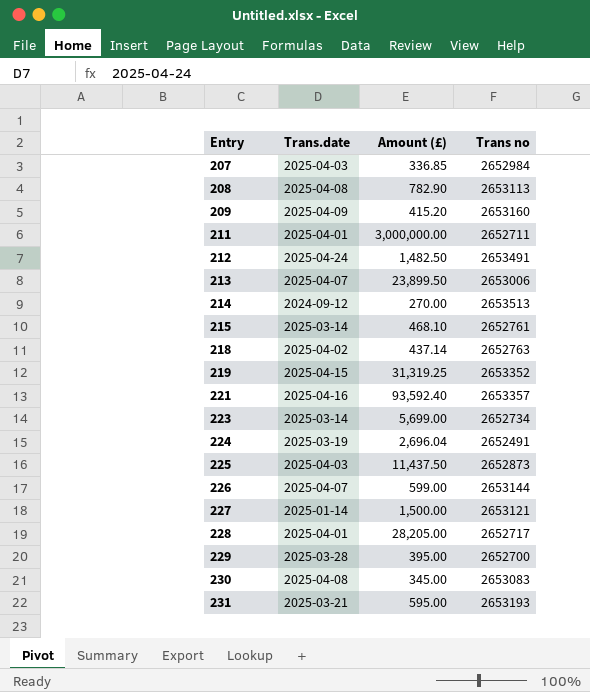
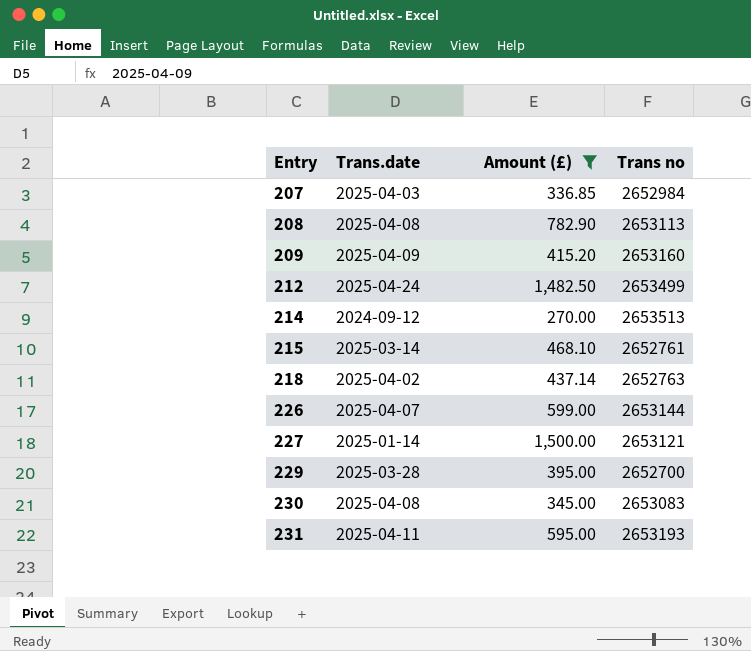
filter: none -> Amount (£) <= 1,500.00
212 | Trans no: 2653491 -> 2653499
231 | Trans.date: 2025-03-21 -> 2025-04-11

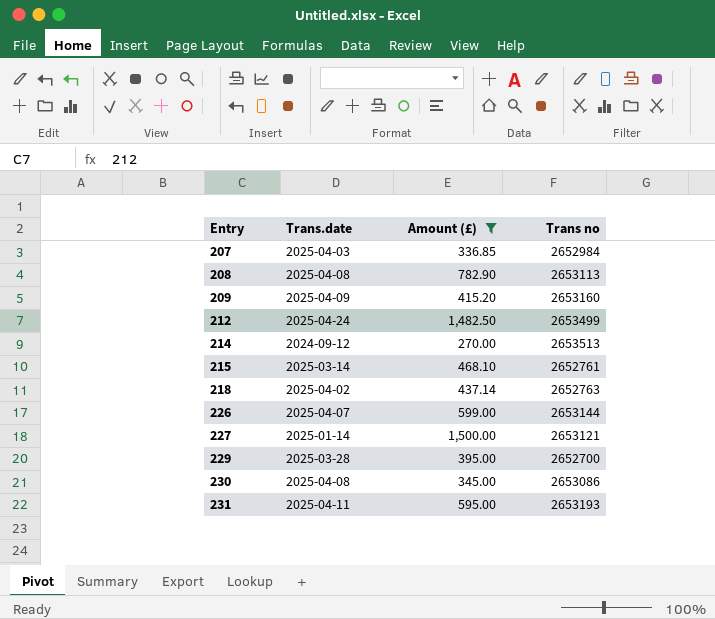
230 | Trans no: 2653083 -> 2653086

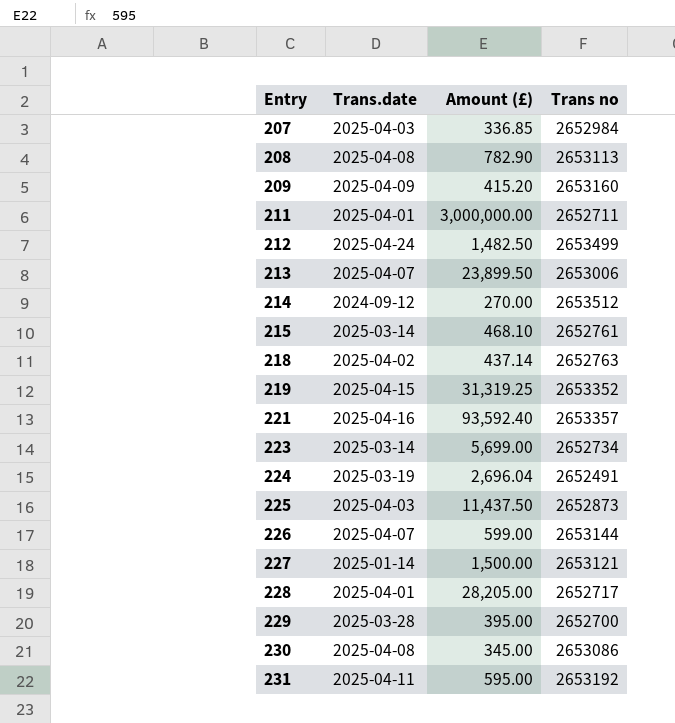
filter: Amount (£) <= 1,500.00 -> none
214 | Trans no: 2653513 -> 2653512
231 | Trans no: 2653193 -> 2653192

